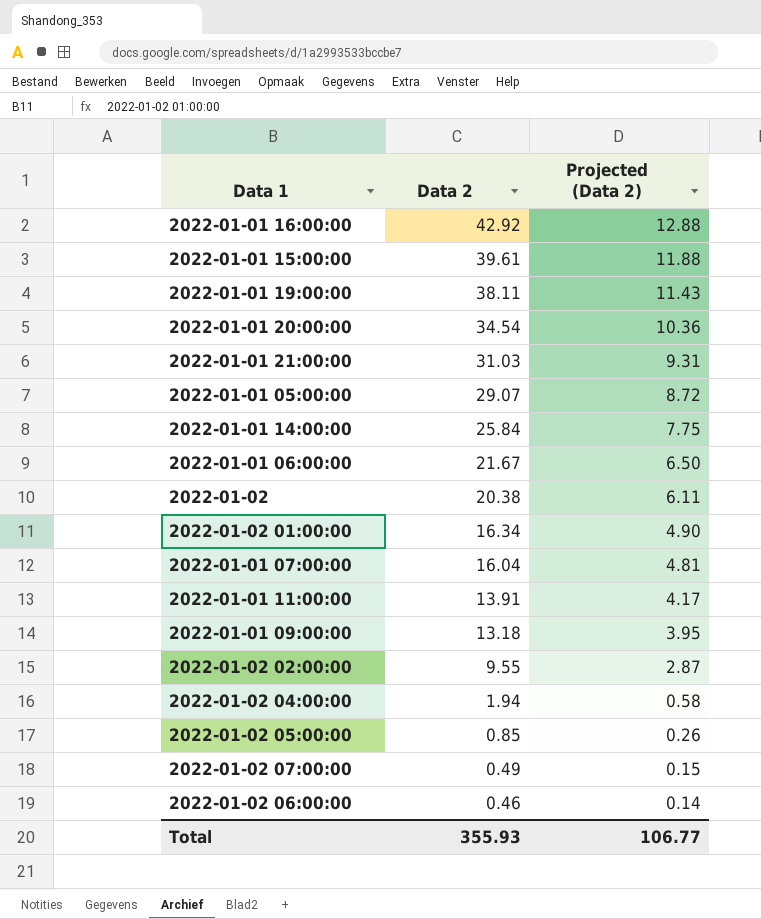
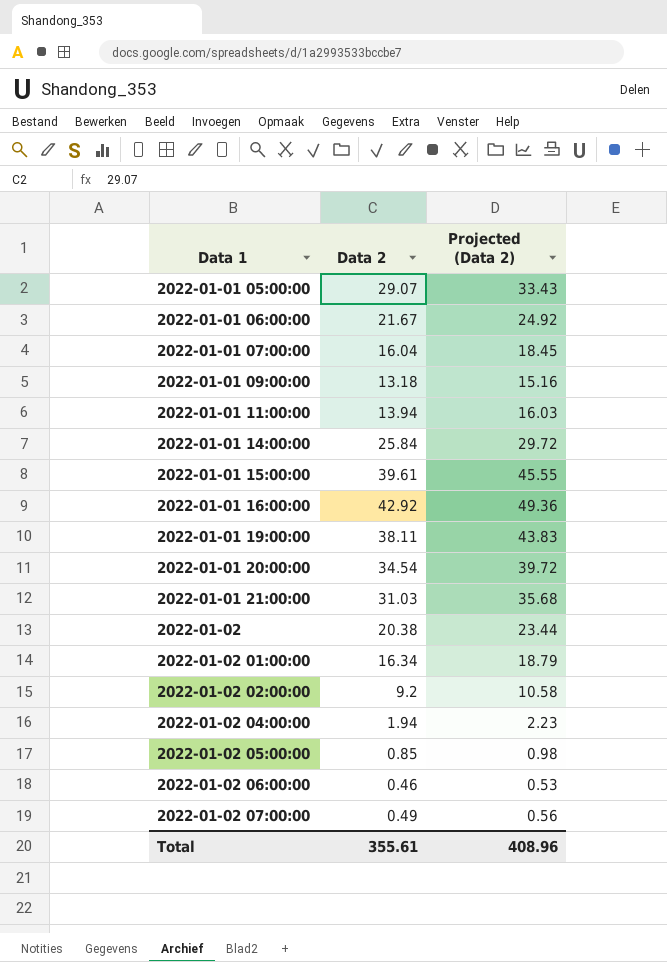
row order: Data 2 descending -> Data 1 ascending
column Projected (Data 2) | formula: [Data 2] * 0.3 -> [Data 2] * 1.15
2022-01-01 11:00:00 | Data 2: 13.91 -> 13.94
2022-01-02 02:00:00 | Data 2: 9.55 -> 9.2
Total | Data 2: 355.93 -> 355.61
Total | Projected (Data 2): 106.77 -> 408.96

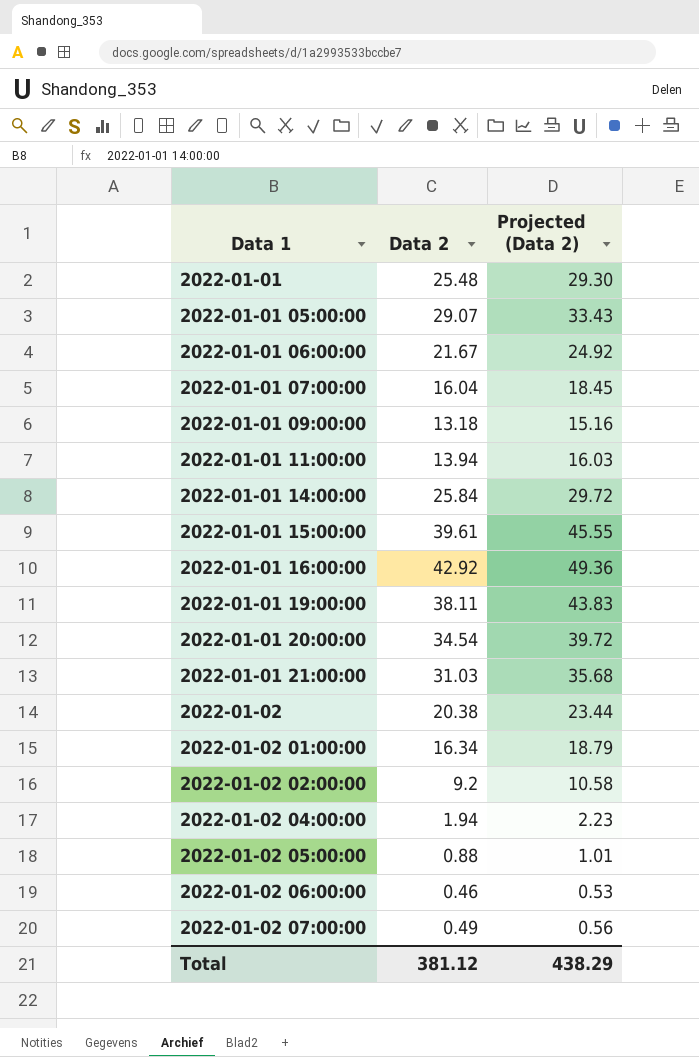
row 2022-01-01: none -> 25.48 | 29.30
2022-01-02 05:00:00 | Data 2: 0.85 -> 0.88
2022-01-02 05:00:00 | Projected (Data 2): 0.98 -> 1.01
Total | Data 2: 355.61 -> 381.12
Total | Projected (Data 2): 408.96 -> 438.29

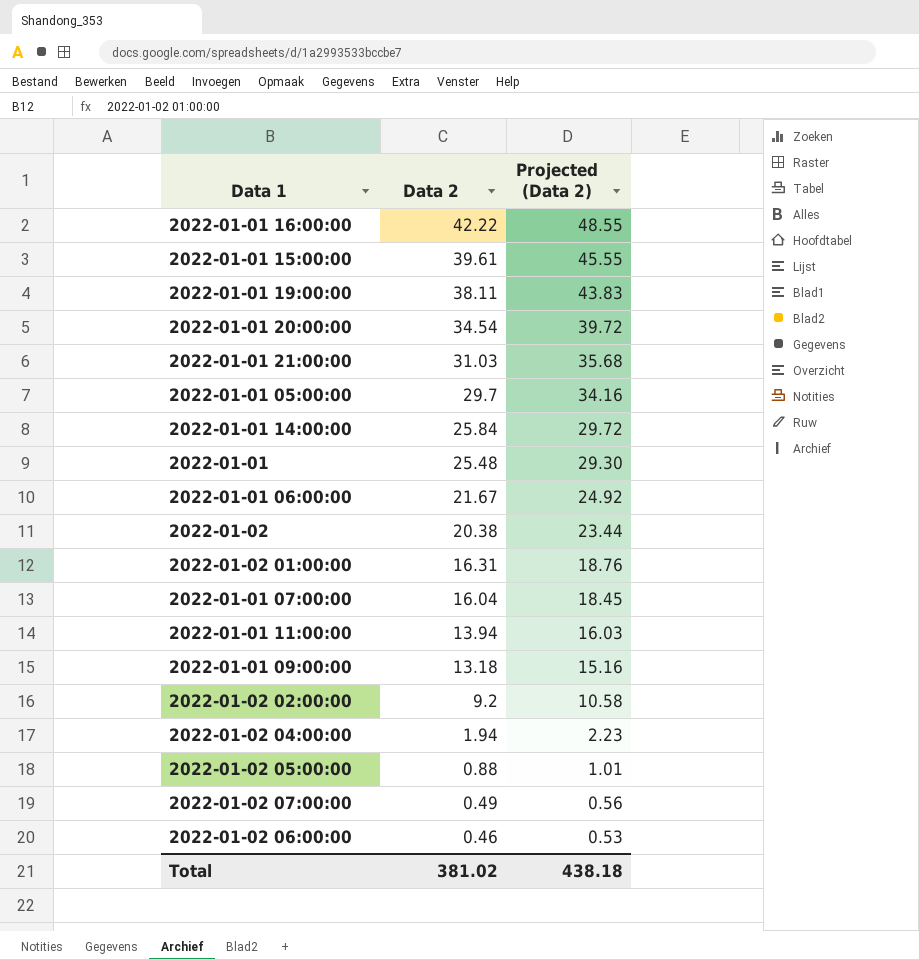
row order: Data 1 ascending -> Data 2 descending
2022-01-01 16:00:00 | Data 2: 42.92 -> 42.22
2022-01-01 16:00:00 | Projected (Data 2): 49.36 -> 48.55
2022-01-01 05:00:00 | Data 2: 29.07 -> 29.7
2022-01-01 05:00:00 | Projected (Data 2): 33.43 -> 34.16
2022-01-02 01:00:00 | Data 2: 16.34 -> 16.31
2022-01-02 01:00:00 | Projected (Data 2): 18.79 -> 18.76
Total | Data 2: 381.12 -> 381.02
Total | Projected (Data 2): 438.29 -> 438.18

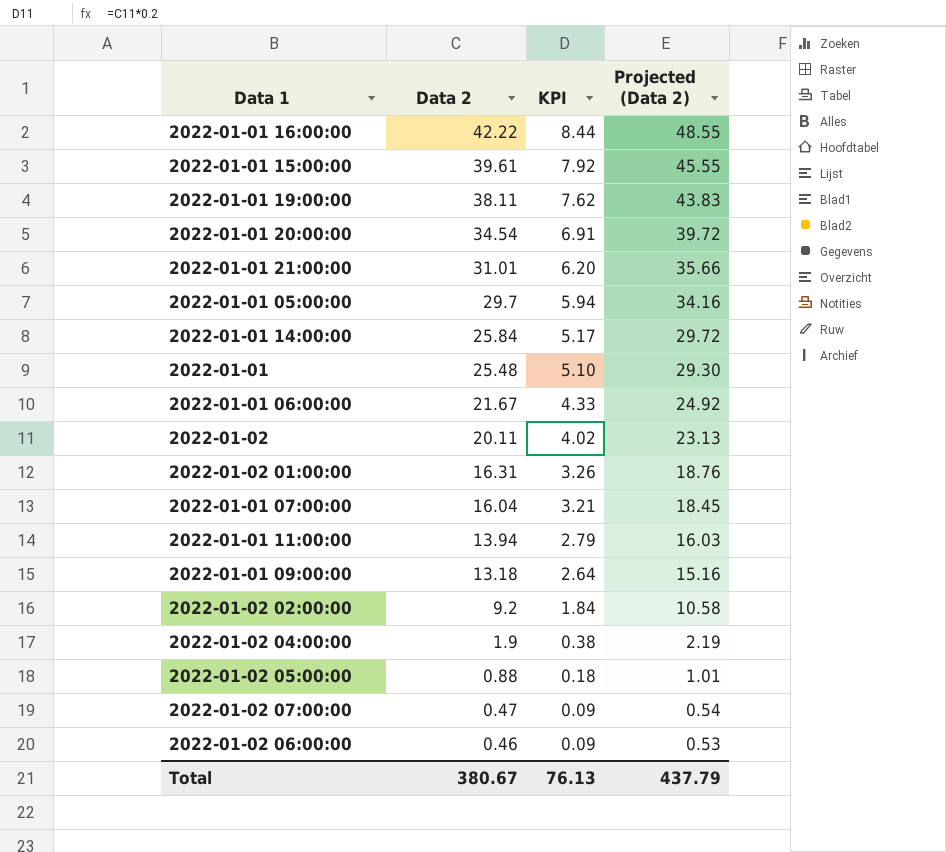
column KPI | formula: none -> [Data 2] * 0.2
2022-01-01 21:00:00 | Data 2: 31.03 -> 31.01
2022-01-01 21:00:00 | Projected (Data 2): 35.68 -> 35.66
2022-01-02 | Data 2: 20.38 -> 20.11
2022-01-02 | Projected (Data 2): 23.44 -> 23.13
2022-01-02 04:00:00 | Data 2: 1.94 -> 1.9
2022-01-02 04:00:00 | Projected (Data 2): 2.23 -> 2.19
2022-01-02 07:00:00 | Data 2: 0.49 -> 0.47
2022-01-02 07:00:00 | Projected (Data 2): 0.56 -> 0.54
Total | Data 2: 381.02 -> 380.67
Total | Projected (Data 2): 438.18 -> 437.79

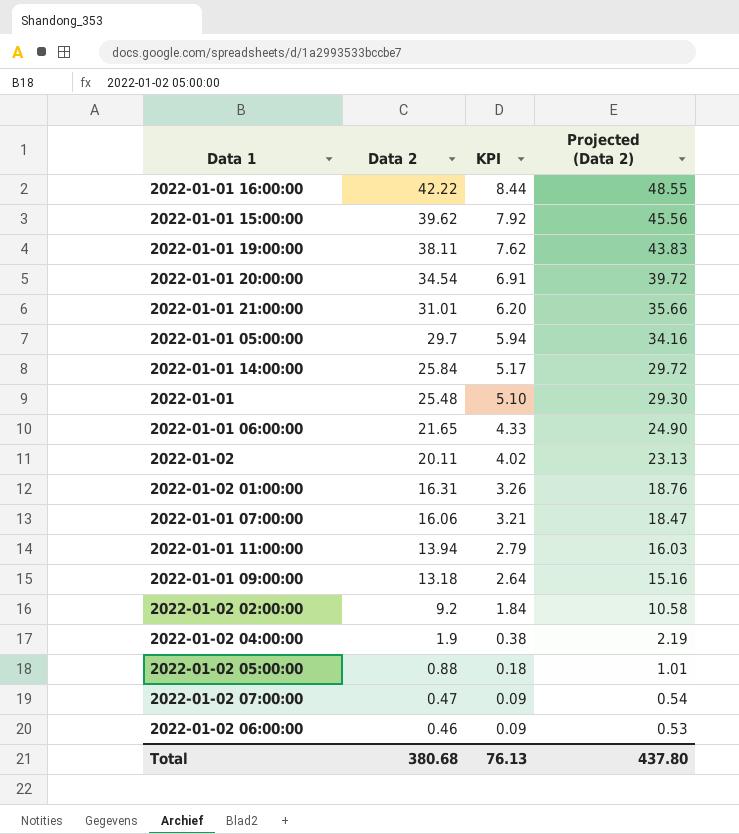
2022-01-01 15:00:00 | Data 2: 39.61 -> 39.62
2022-01-01 15:00:00 | Projected (Data 2): 45.55 -> 45.56
2022-01-01 06:00:00 | Data 2: 21.67 -> 21.65
2022-01-01 06:00:00 | Projected (Data 2): 24.92 -> 24.90
2022-01-01 07:00:00 | Data 2: 16.04 -> 16.06
2022-01-01 07:00:00 | Projected (Data 2): 18.45 -> 18.47
Total | Data 2: 380.67 -> 380.68
Total | Projected (Data 2): 437.79 -> 437.80

